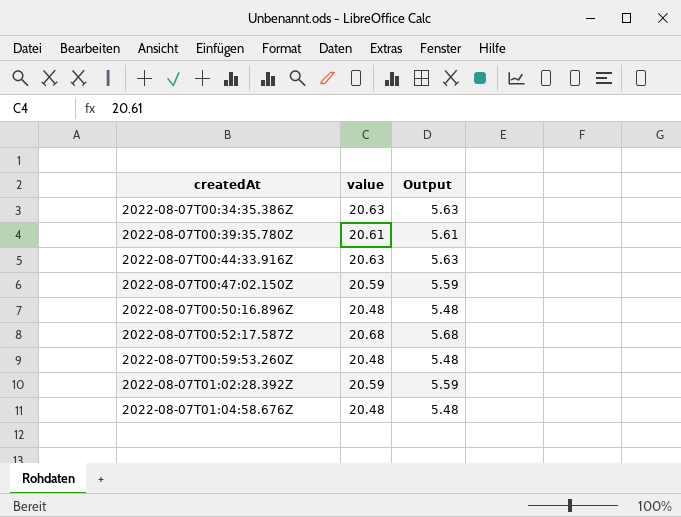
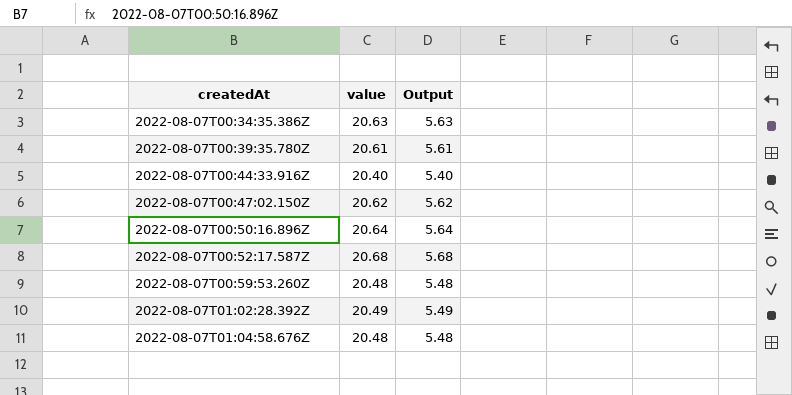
2022-08-07T00:44:33.916Z | value: 20.63 -> 20.40
2022-08-07T00:44:33.916Z | Output: 5.63 -> 5.40
2022-08-07T00:47:02.150Z | value: 20.59 -> 20.62
2022-08-07T00:47:02.150Z | Output: 5.59 -> 5.62
2022-08-07T00:50:16.896Z | value: 20.48 -> 20.64
2022-08-07T00:50:16.896Z | Output: 5.48 -> 5.64
2022-08-07T01:02:28.392Z | value: 20.59 -> 20.49
2022-08-07T01:02:28.392Z | Output: 5.59 -> 5.49

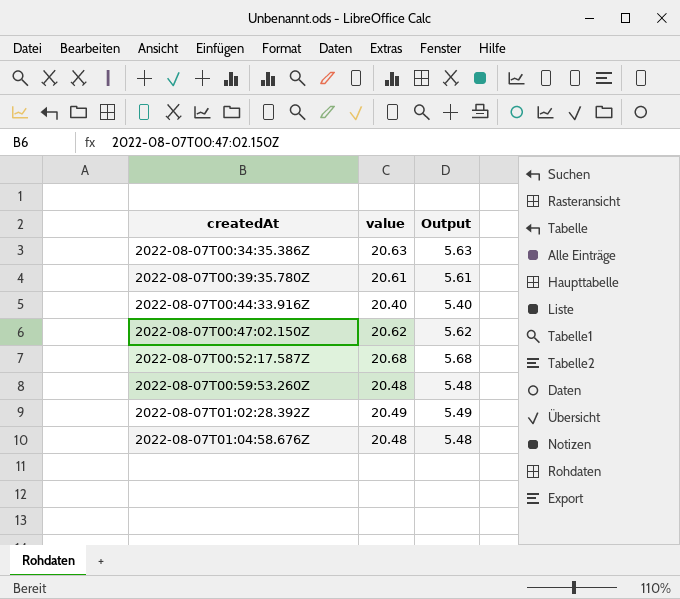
row 2022-08-07T00:50:16.896Z: 20.64 | 5.64 -> none

